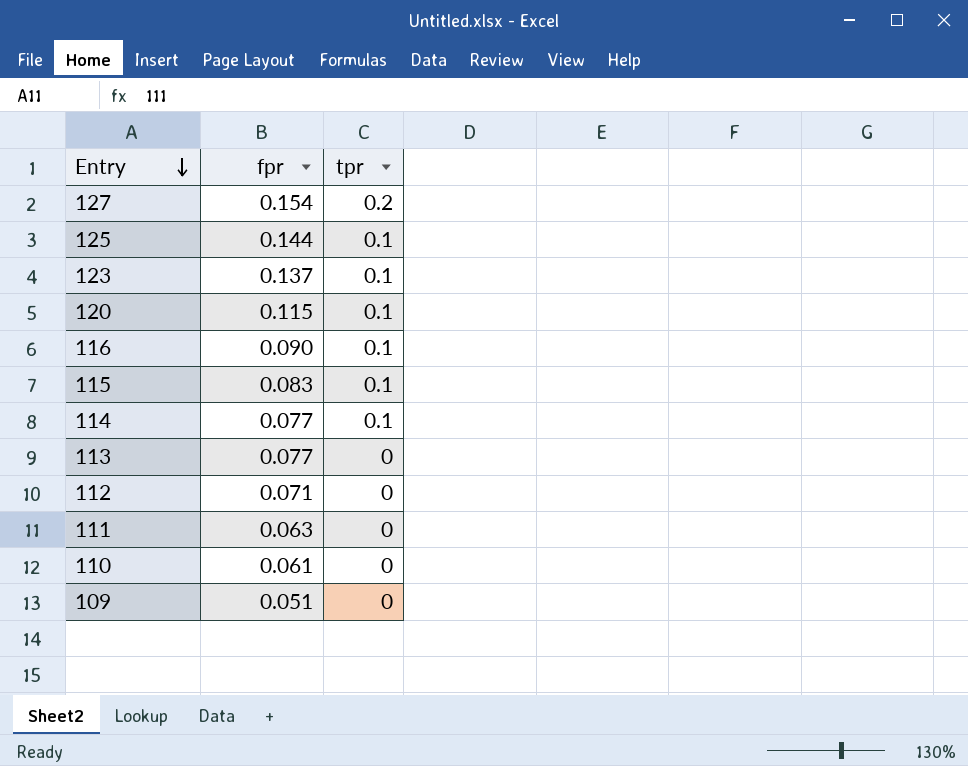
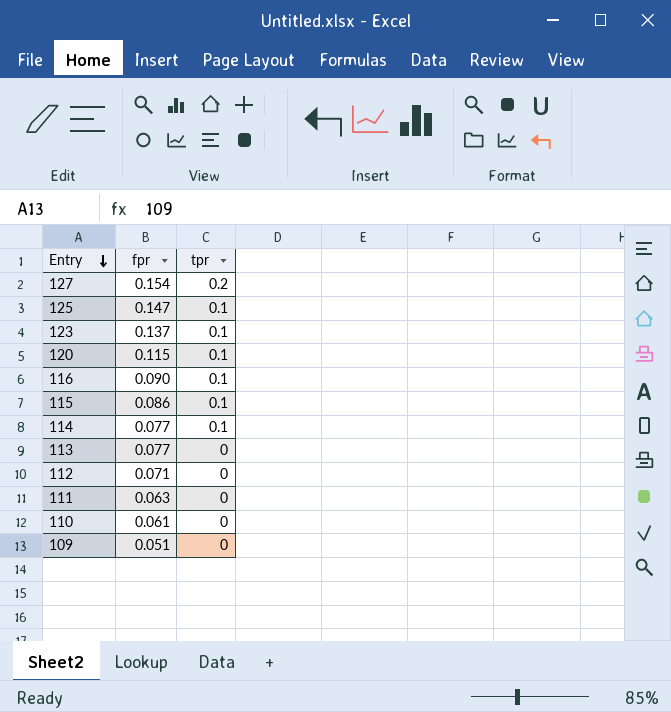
125 | fpr: 0.144 -> 0.147
115 | fpr: 0.083 -> 0.086

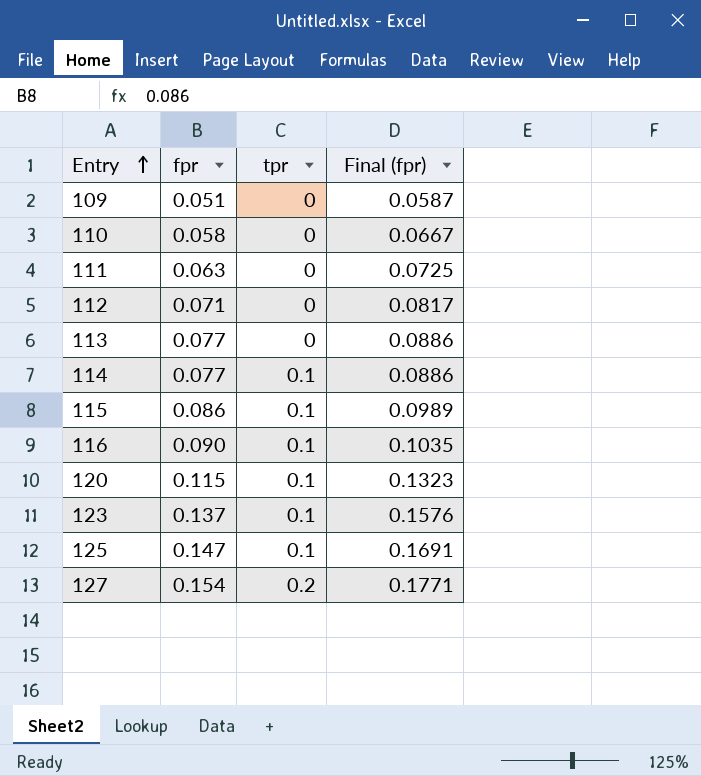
row order: Entry descending -> Entry ascending
column Final (fpr) | formula: none -> [fpr] * 1.15
110 | fpr: 0.061 -> 0.058

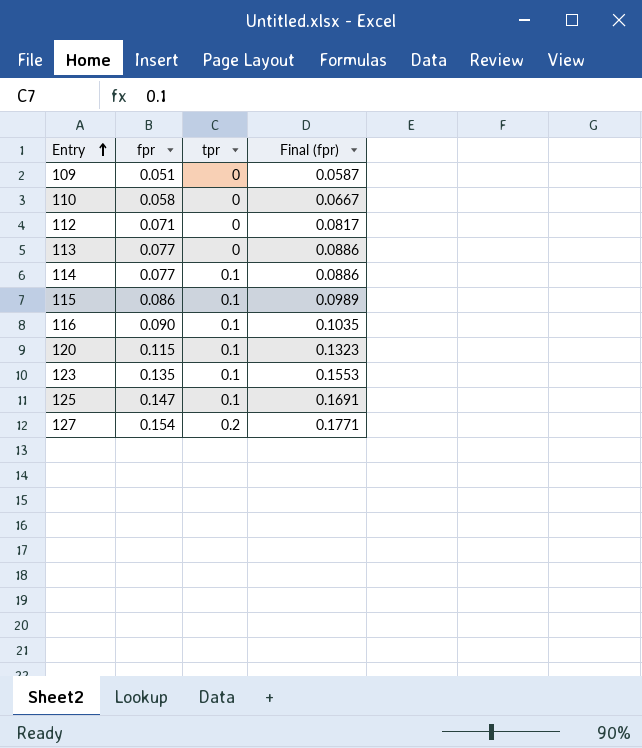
row 111: 0.063 | 0 | 0.0725 -> none
123 | fpr: 0.137 -> 0.135
123 | Final (fpr): 0.1576 -> 0.1553

